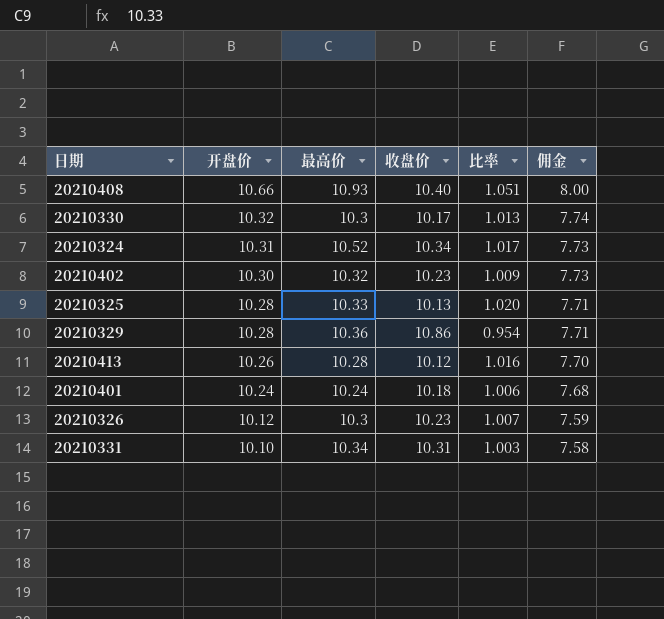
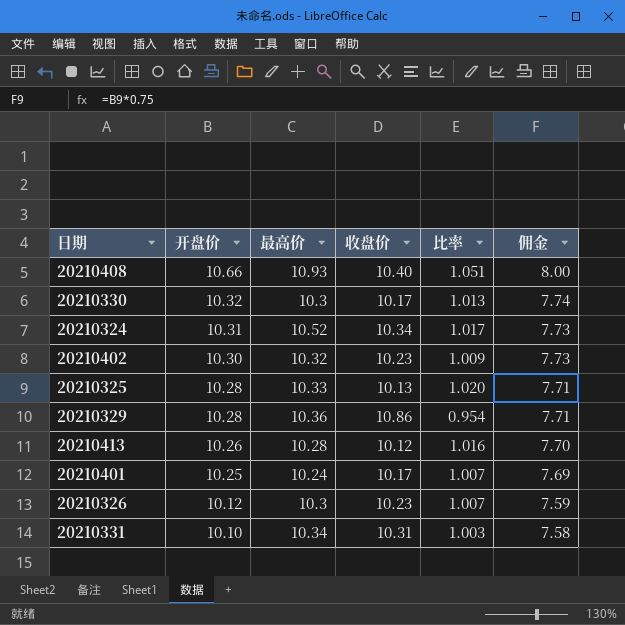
20210401 | 开盘价: 10.24 -> 10.25
20210401 | 收盘价: 10.18 -> 10.17
20210401 | 比率: 1.006 -> 1.007
20210401 | 佣金: 7.68 -> 7.69

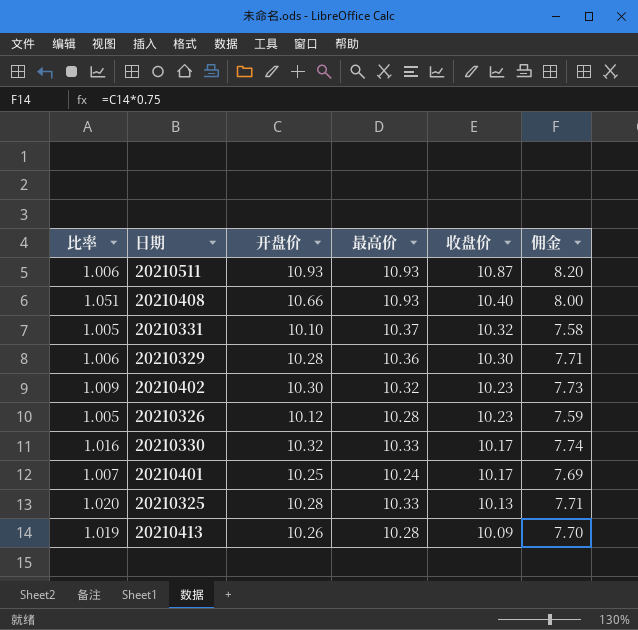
row order: 开盘价 descending -> 收盘价 descending
column 比率 | position: 5 -> 1
row 20210324: 10.31 | 10.52 | 10.34 | 1.017 | 7.73 -> none
row 20210511: none -> 1.006 | 10.93 | 10.93 | 10.87 | 8.20
20210331 | 比率: 1.003 -> 1.005
20210331 | 最高价: 10.34 -> 10.37
20210331 | 收盘价: 10.31 -> 10.32
20210329 | 比率: 0.954 -> 1.006
20210329 | 收盘价: 10.86 -> 10.30
20210326 | 比率: 1.007 -> 1.005
20210326 | 最高价: 10.3 -> 10.28
20210330 | 比率: 1.013 -> 1.016
20210330 | 最高价: 10.3 -> 10.33
20210413 | 比率: 1.016 -> 1.019
20210413 | 收盘价: 10.12 -> 10.09

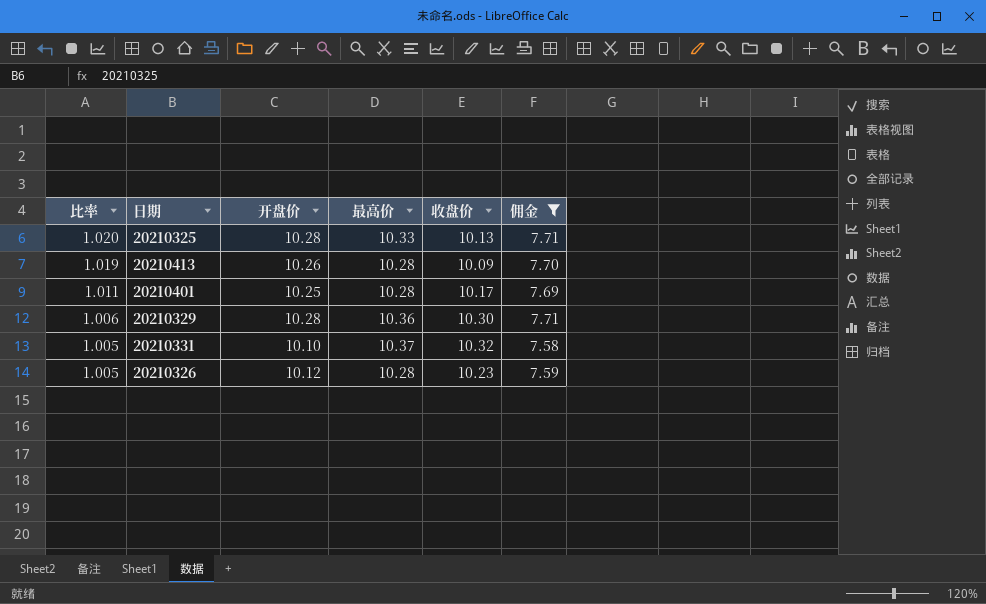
filter: none -> 佣金 <= 7.71
row order: 收盘价 descending -> 比率 descending
20210401 | 比率: 1.007 -> 1.011
20210401 | 最高价: 10.24 -> 10.28

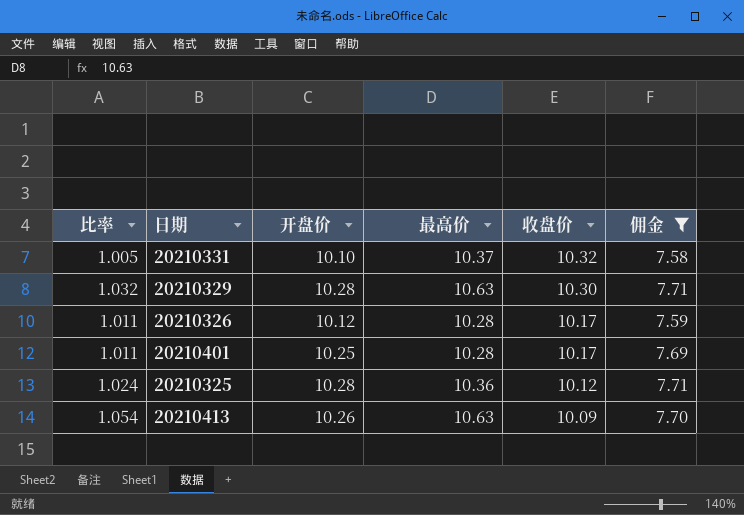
row order: 比率 descending -> 收盘价 descending
20210329 | 比率: 1.006 -> 1.032
20210329 | 最高价: 10.36 -> 10.63
20210326 | 比率: 1.005 -> 1.011
20210326 | 收盘价: 10.23 -> 10.17
20210325 | 比率: 1.020 -> 1.024
20210325 | 最高价: 10.33 -> 10.36
20210325 | 收盘价: 10.13 -> 10.12
20210413 | 比率: 1.019 -> 1.054
20210413 | 最高价: 10.28 -> 10.63

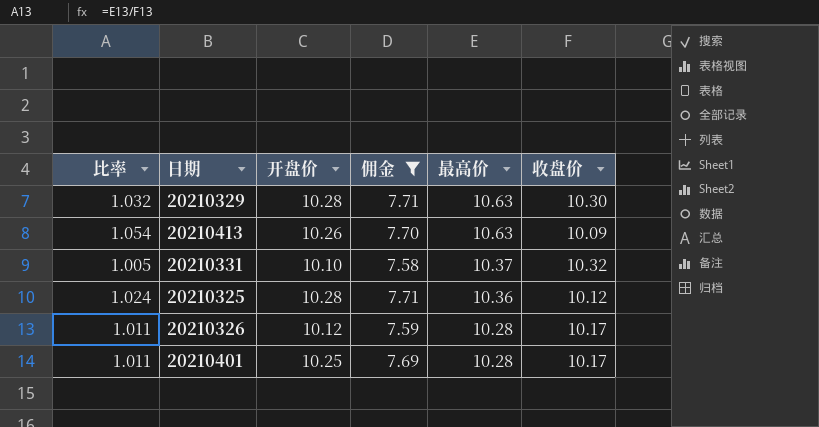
row order: 收盘价 descending -> 最高价 descending
column 佣金 | position: 6 -> 4

